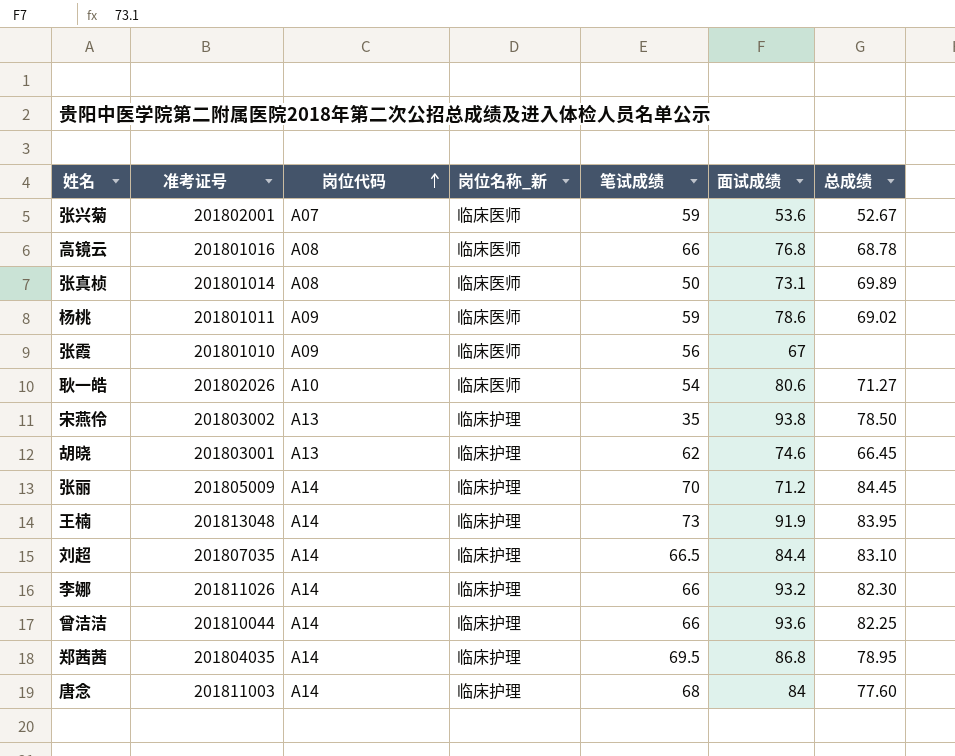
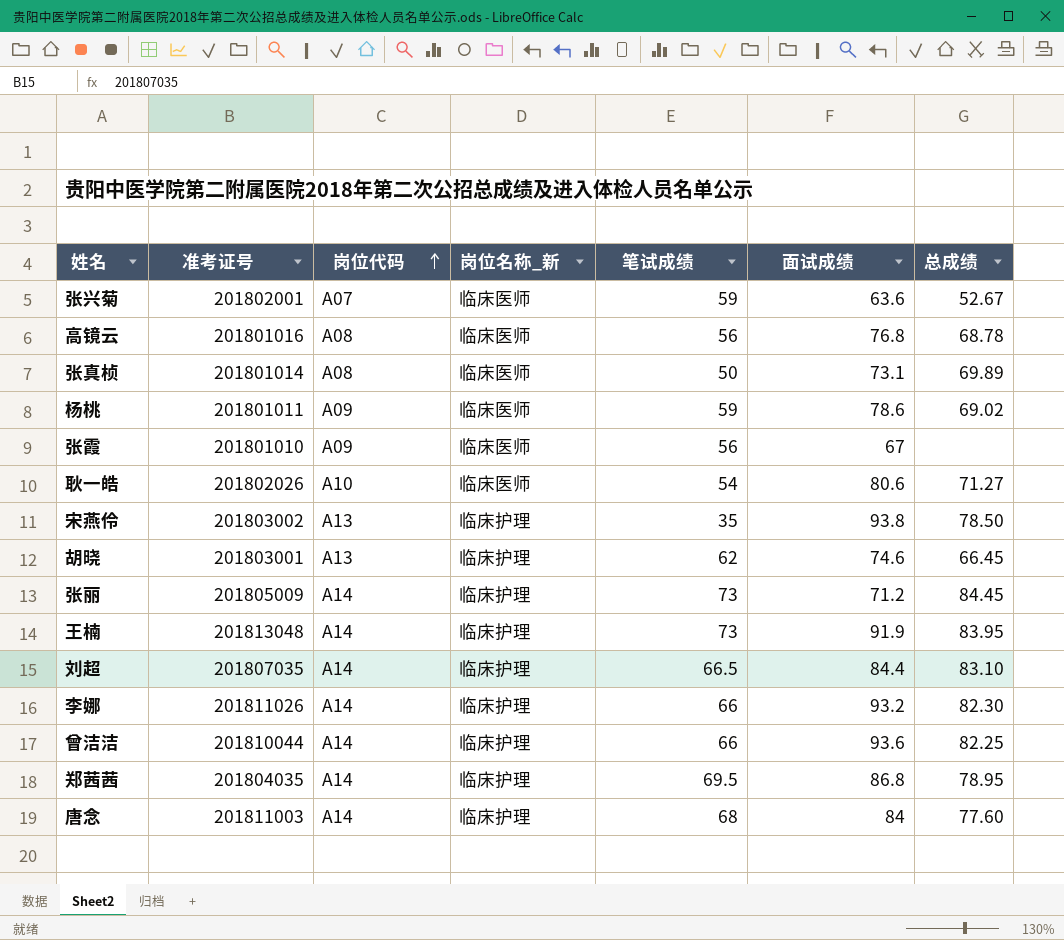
张兴菊 | 面试成绩: 53.6 -> 63.6
高镜云 | 笔试成绩: 66 -> 56
张丽 | 笔试成绩: 70 -> 73

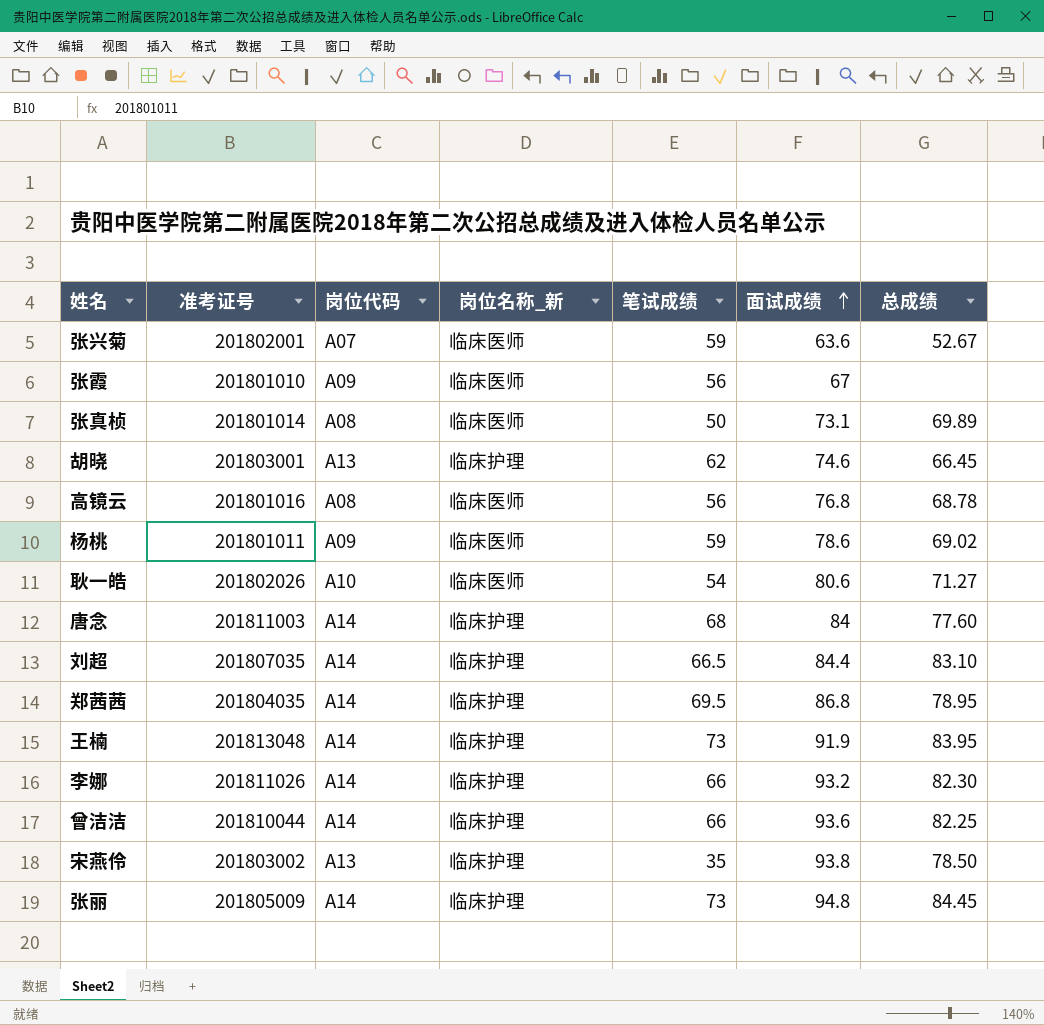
row order: 岗位代码 ascending -> 面试成绩 ascending
张丽 | 面试成绩: 71.2 -> 94.8

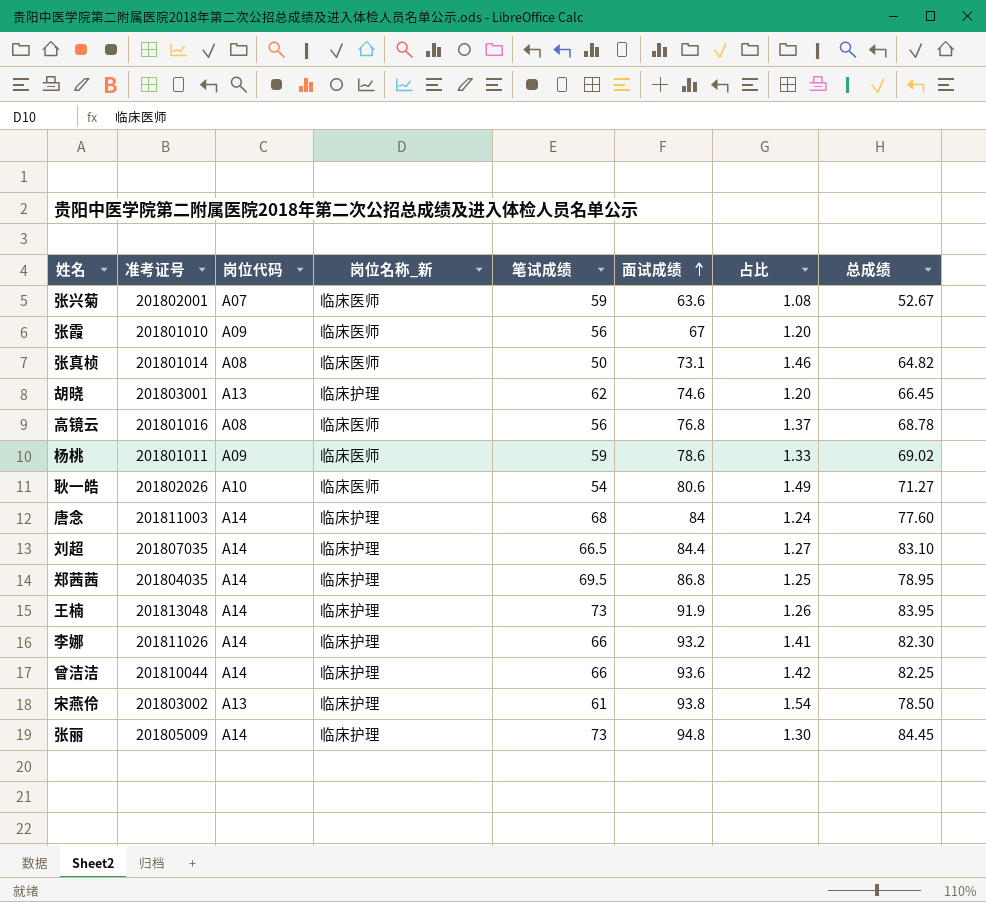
column 占比 | formula: none -> [面试成绩] / [笔试成绩]
张真桢 | 总成绩: 69.89 -> 64.82
宋燕伶 | 笔试成绩: 35 -> 61

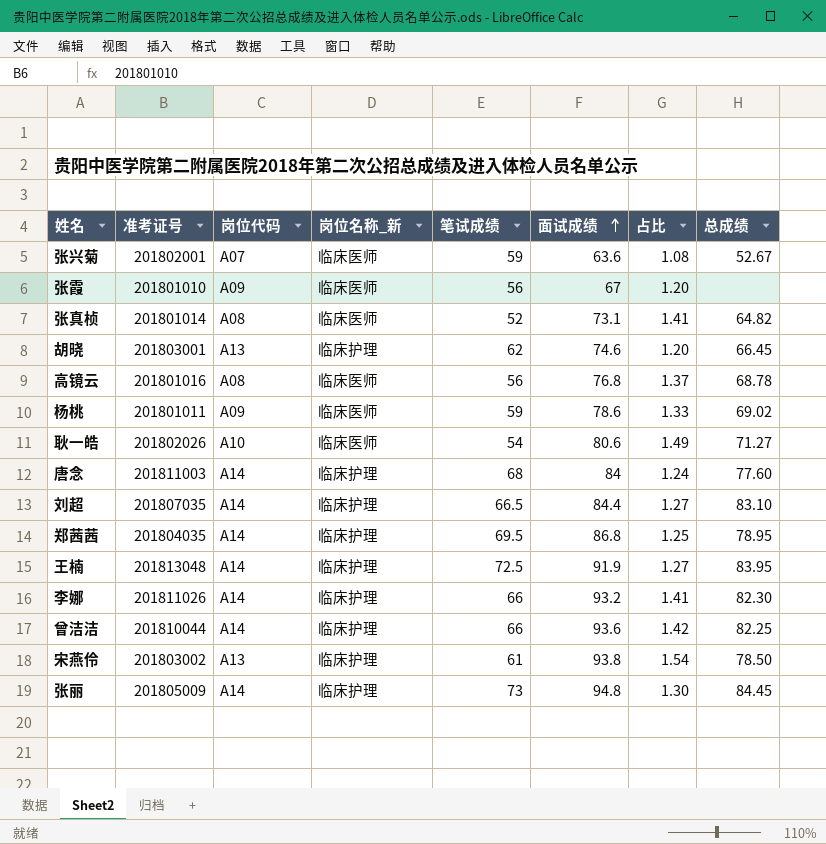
张真桢 | 笔试成绩: 50 -> 52
张真桢 | 占比: 1.46 -> 1.41
王楠 | 笔试成绩: 73 -> 72.5
王楠 | 占比: 1.26 -> 1.27

